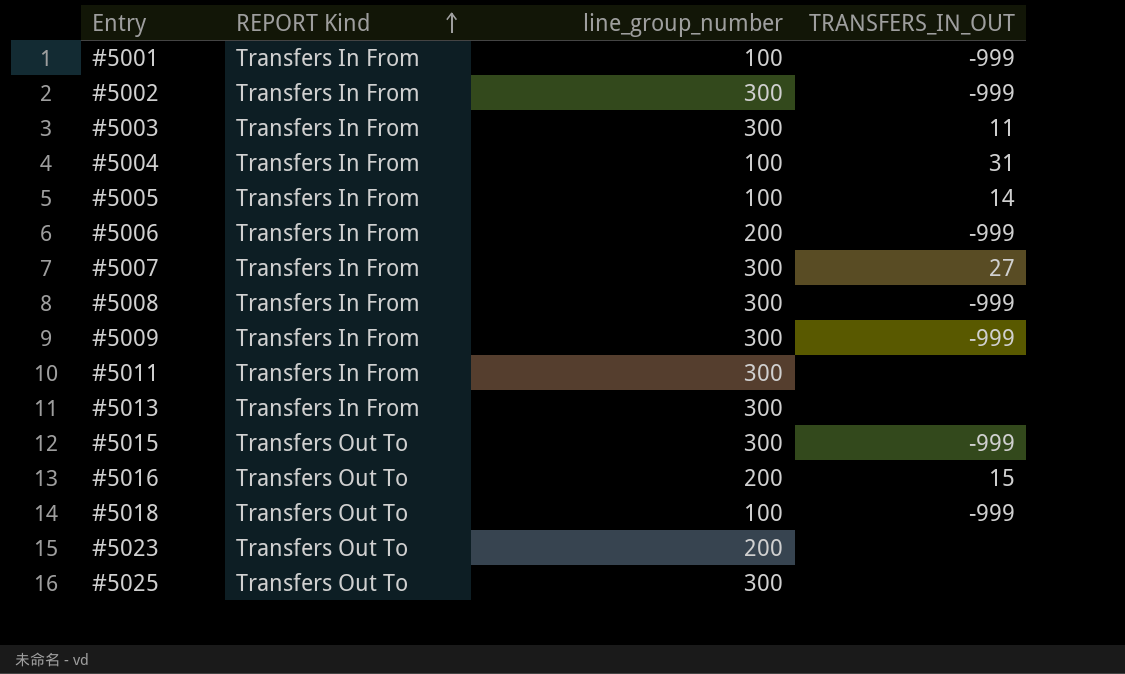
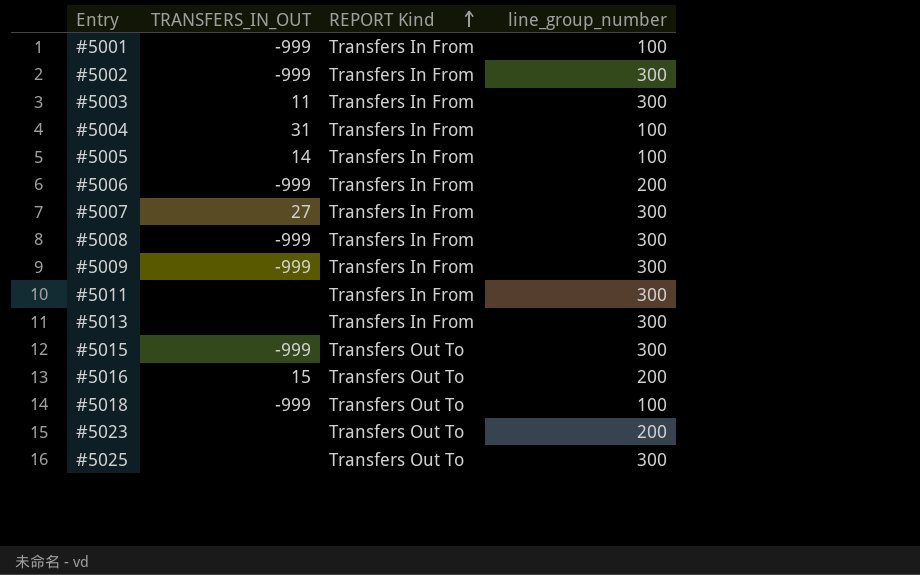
column TRANSFERS_IN_OUT | position: 4 -> 2

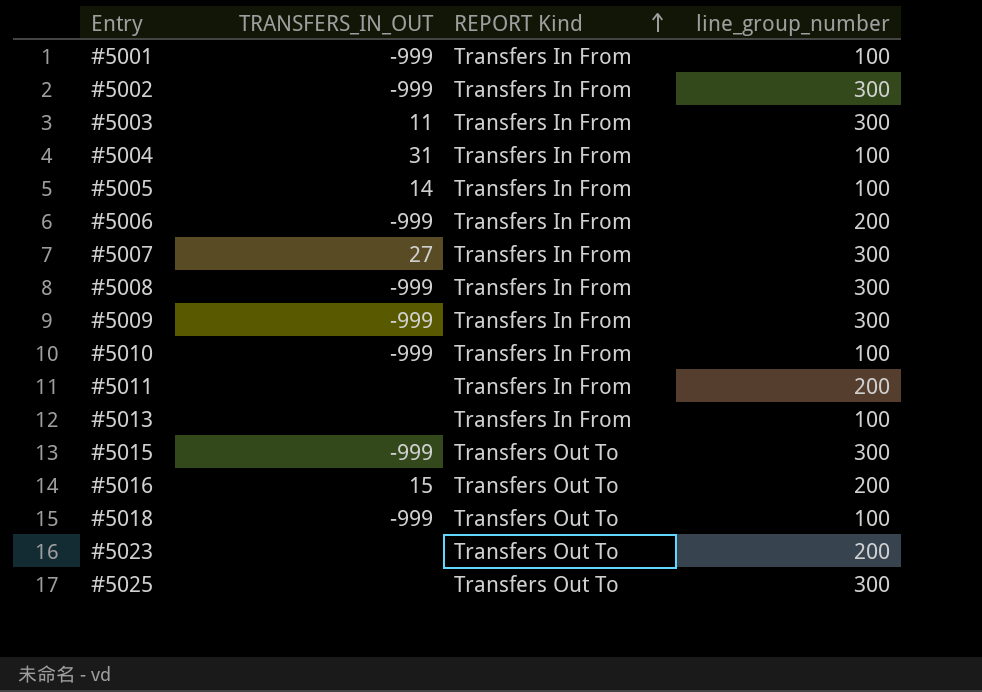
row #5010: none -> -999 | Transfers In From | 100
#5011 | line_group_number: 300 -> 200
#5013 | line_group_number: 300 -> 100

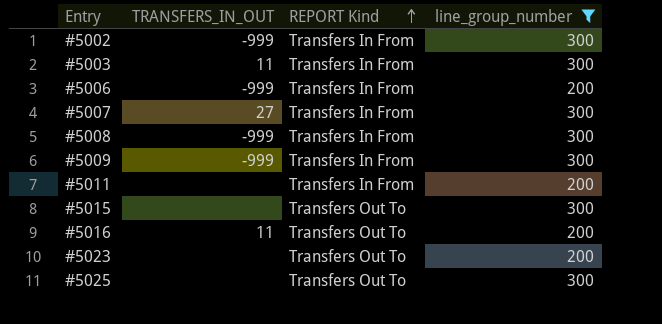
filter: none -> line_group_number != 100
#5015 | TRANSFERS_IN_OUT: -999 -> none
#5016 | TRANSFERS_IN_OUT: 15 -> 11

